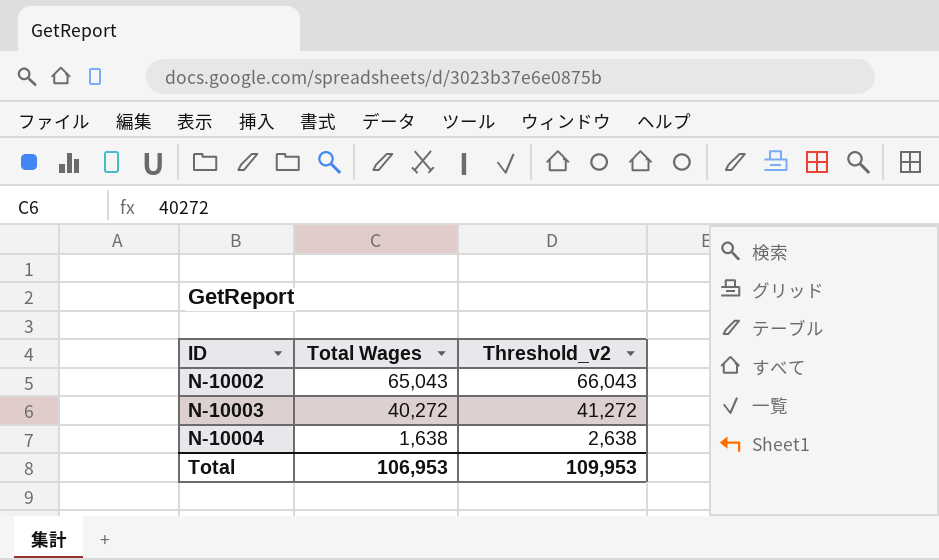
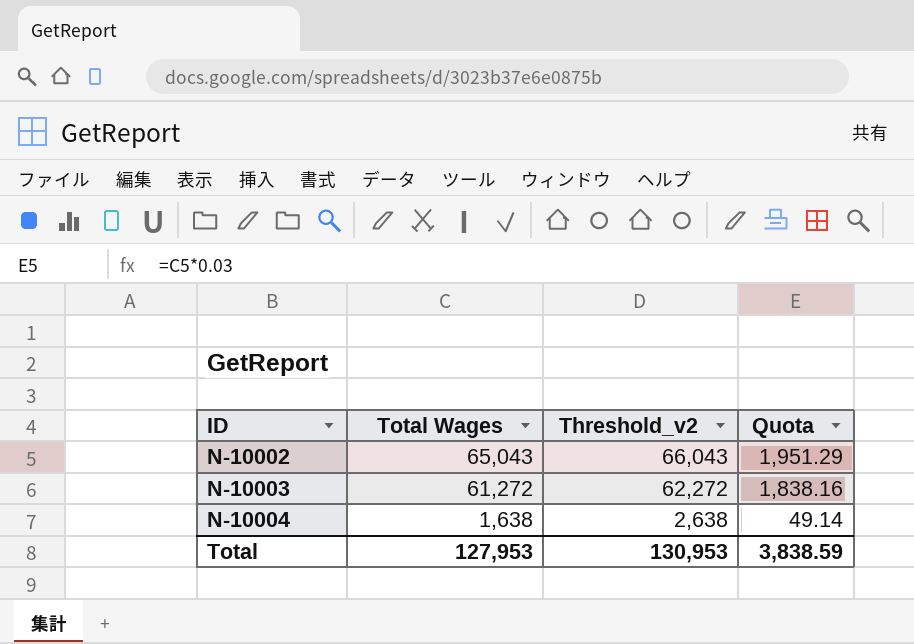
column Quota | formula: none -> [Total Wages] * 0.03
N-10003 | Total Wages: 40,272 -> 61,272
N-10003 | Threshold_v2: 41,272 -> 62,272
Total | Total Wages: 106,953 -> 127,953
Total | Threshold_v2: 109,953 -> 130,953

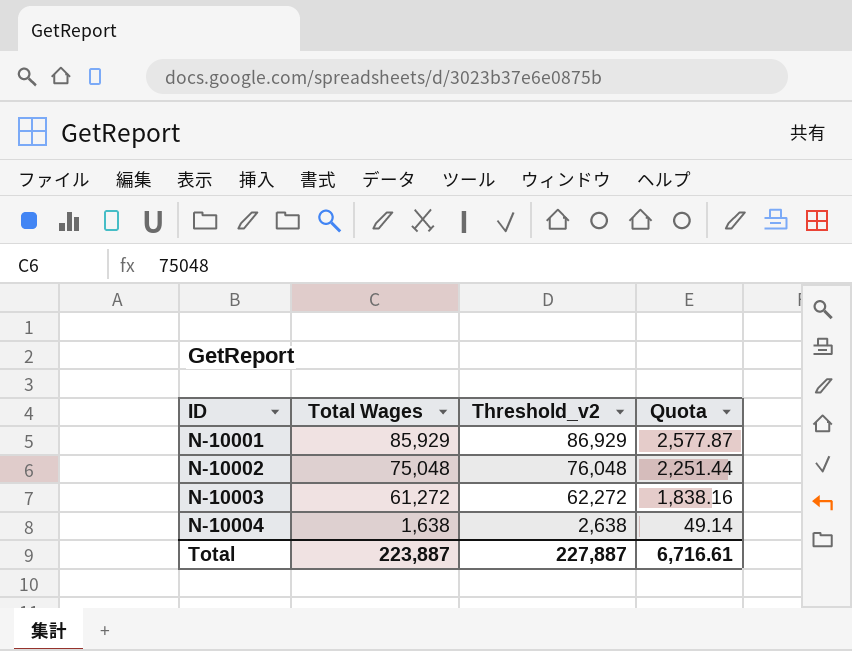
row N-10001: none -> 85,929 | 86,929 | 2,577.87
N-10002 | Total Wages: 65,043 -> 75,048
N-10002 | Threshold_v2: 66,043 -> 76,048
N-10002 | Quota: 1,951.29 -> 2,251.44
Total | Total Wages: 127,953 -> 223,887
Total | Threshold_v2: 130,953 -> 227,887
Total | Quota: 3,838.59 -> 6,716.61

